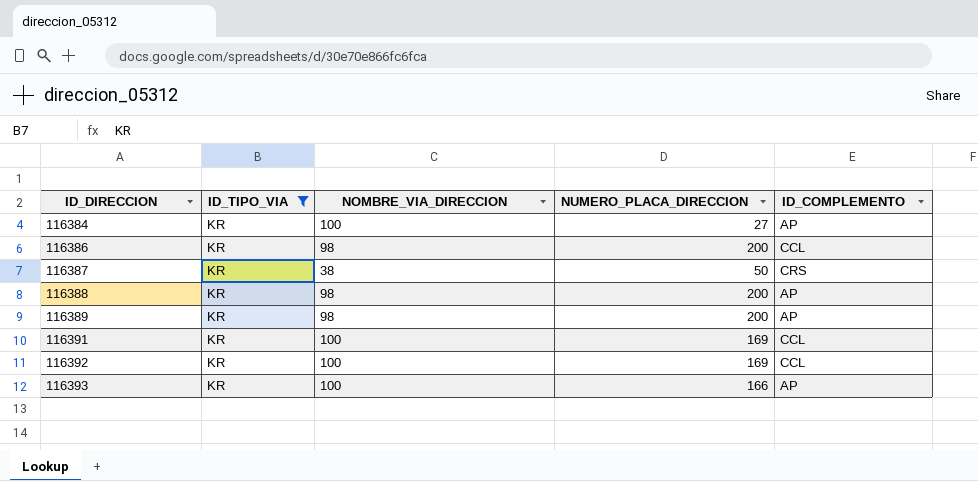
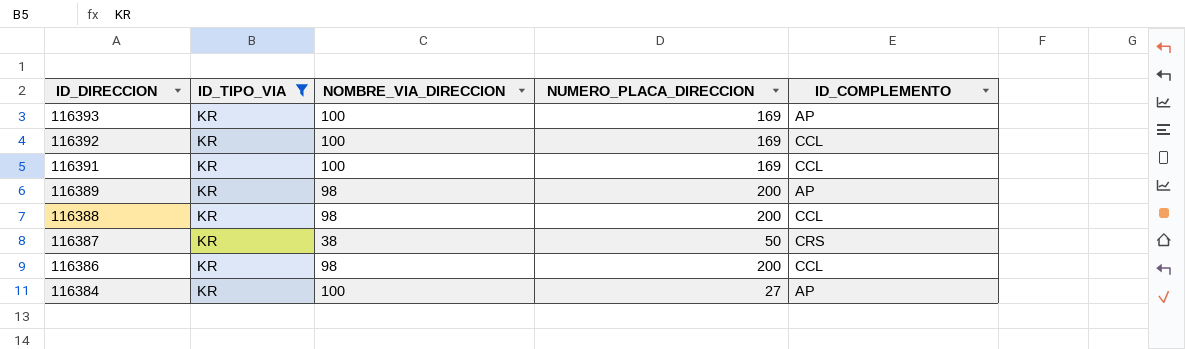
row order: ID_DIRECCION ascending -> ID_DIRECCION descending
116393 | NUMERO_PLACA_DIRECCION: 166 -> 169
116388 | ID_COMPLEMENTO: AP -> CCL

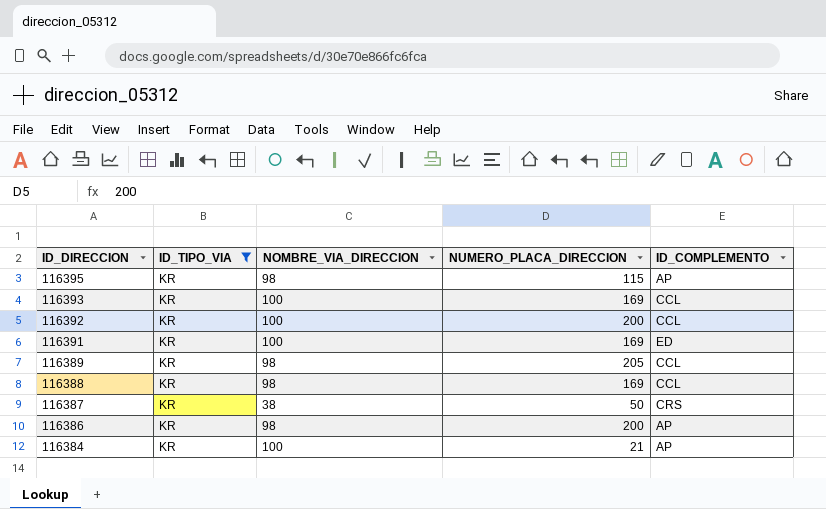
row 116395: none -> KR | 98 | 115 | AP
116393 | ID_COMPLEMENTO: AP -> CCL
116392 | NUMERO_PLACA_DIRECCION: 169 -> 200
116391 | ID_COMPLEMENTO: CCL -> ED
116389 | NUMERO_PLACA_DIRECCION: 200 -> 205
116389 | ID_COMPLEMENTO: AP -> CCL
116388 | NUMERO_PLACA_DIRECCION: 200 -> 169
116386 | ID_COMPLEMENTO: CCL -> AP
116384 | NUMERO_PLACA_DIRECCION: 27 -> 21

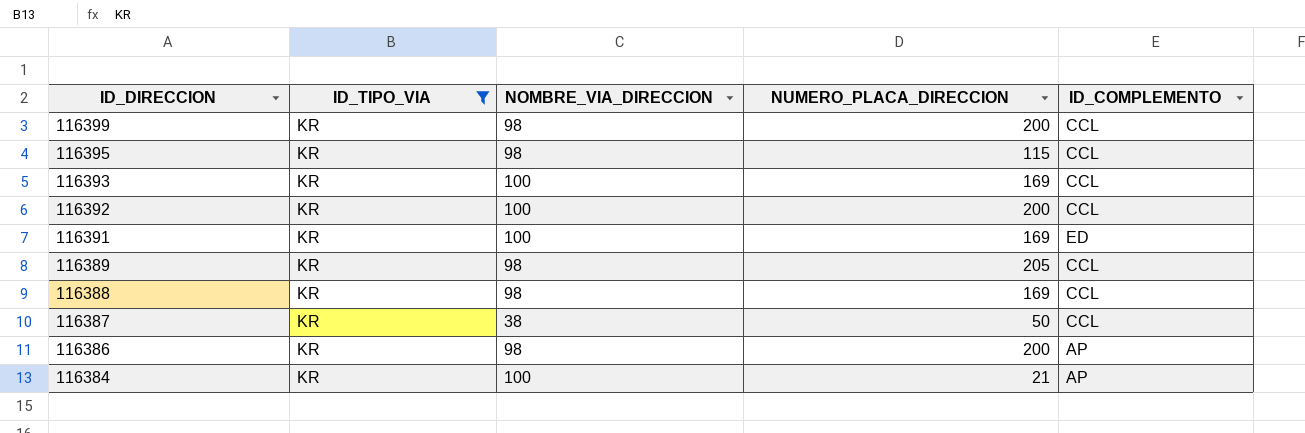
row 116399: none -> KR | 98 | 200 | CCL
116395 | ID_COMPLEMENTO: AP -> CCL
116387 | ID_COMPLEMENTO: CRS -> CCL

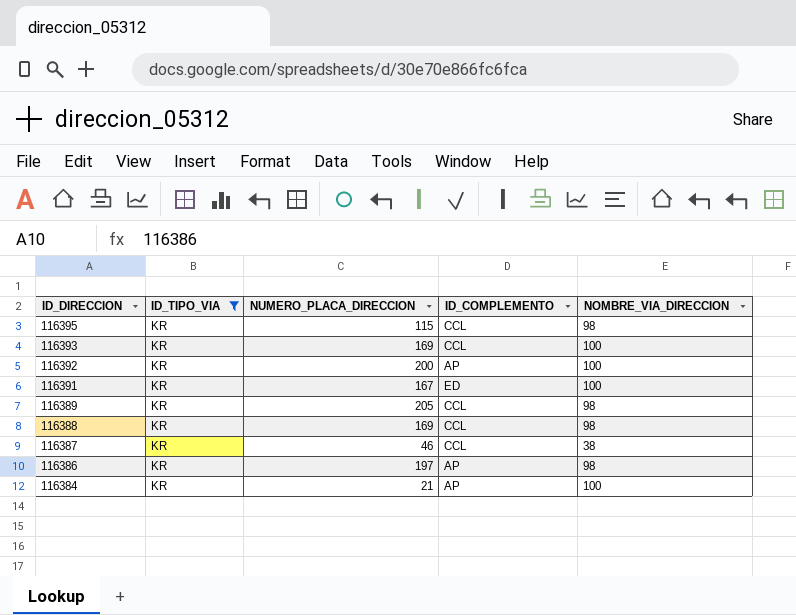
column NOMBRE_VIA_DIRECCION | position: 3 -> 5
row 116399: KR | 98 | 200 | CCL -> none
116392 | ID_COMPLEMENTO: CCL -> AP
116391 | NUMERO_PLACA_DIRECCION: 169 -> 167
116387 | NUMERO_PLACA_DIRECCION: 50 -> 46
116386 | NUMERO_PLACA_DIRECCION: 200 -> 197

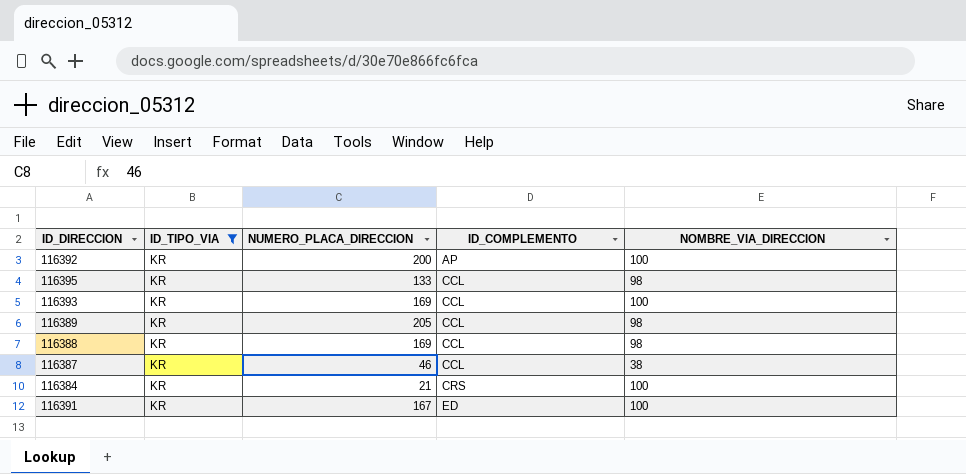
row order: ID_DIRECCION descending -> ID_COMPLEMENTO ascending
row 116386: KR | 197 | AP | 98 -> none
116395 | NUMERO_PLACA_DIRECCION: 115 -> 133
116384 | ID_COMPLEMENTO: AP -> CRS

